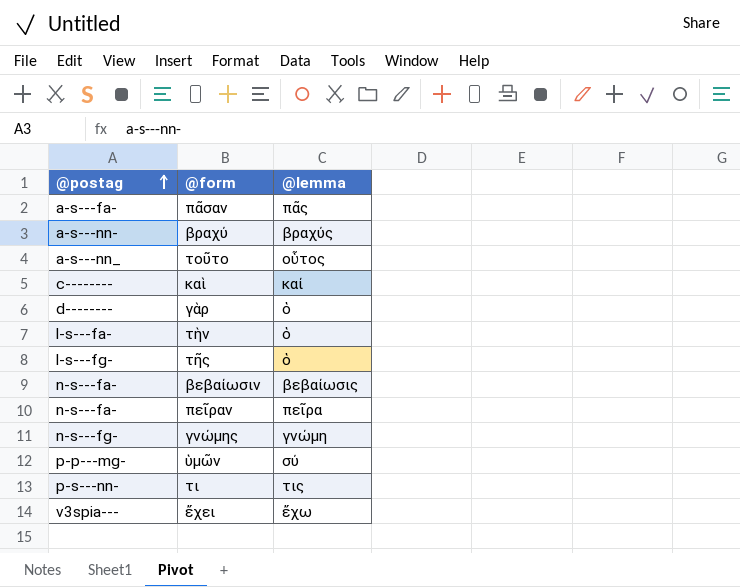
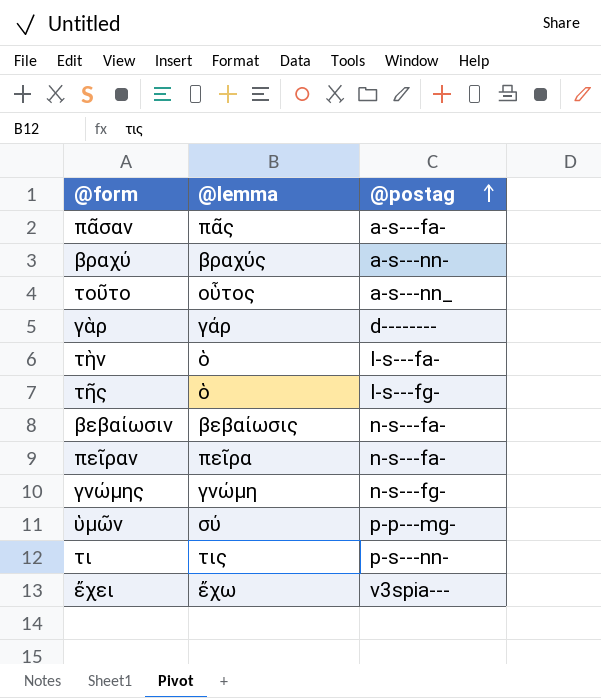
column @postag | position: 1 -> 3
row καὶ: c-------- | καί -> none
γὰρ | @lemma: ὁ -> γάρ

